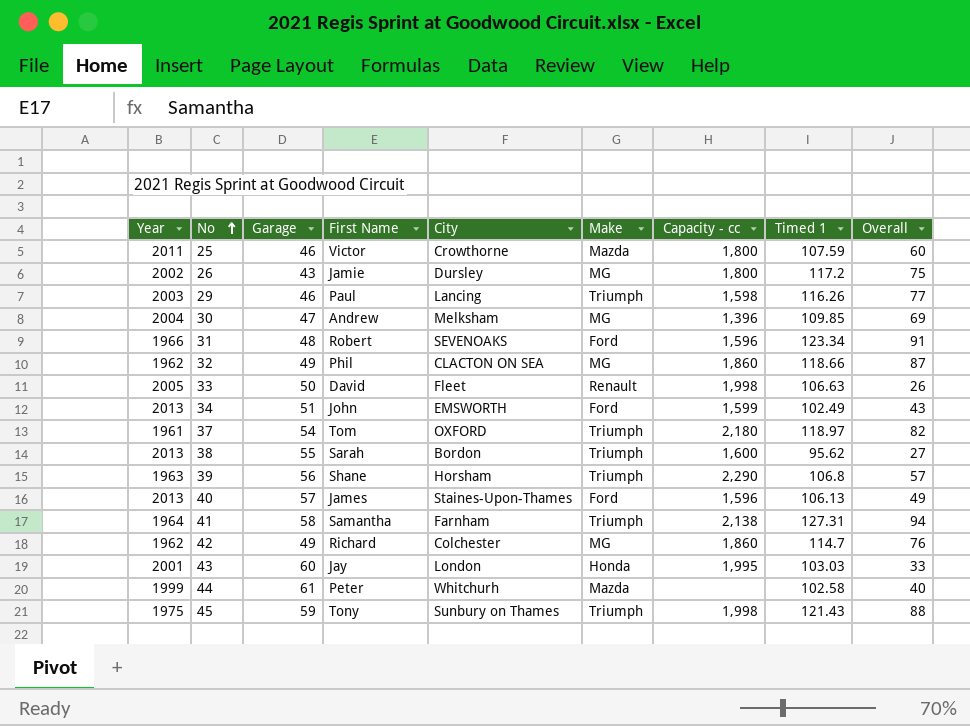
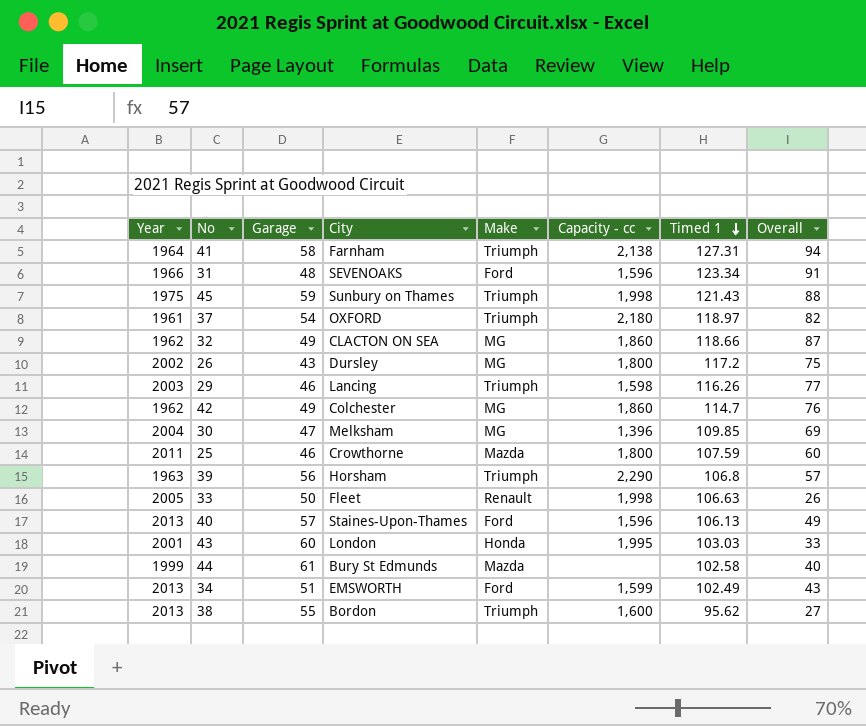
row order: No ascending -> Timed 1 descending
column First Name | position: 4 -> none
44 | City: Whitchurh -> Bury St Edmunds

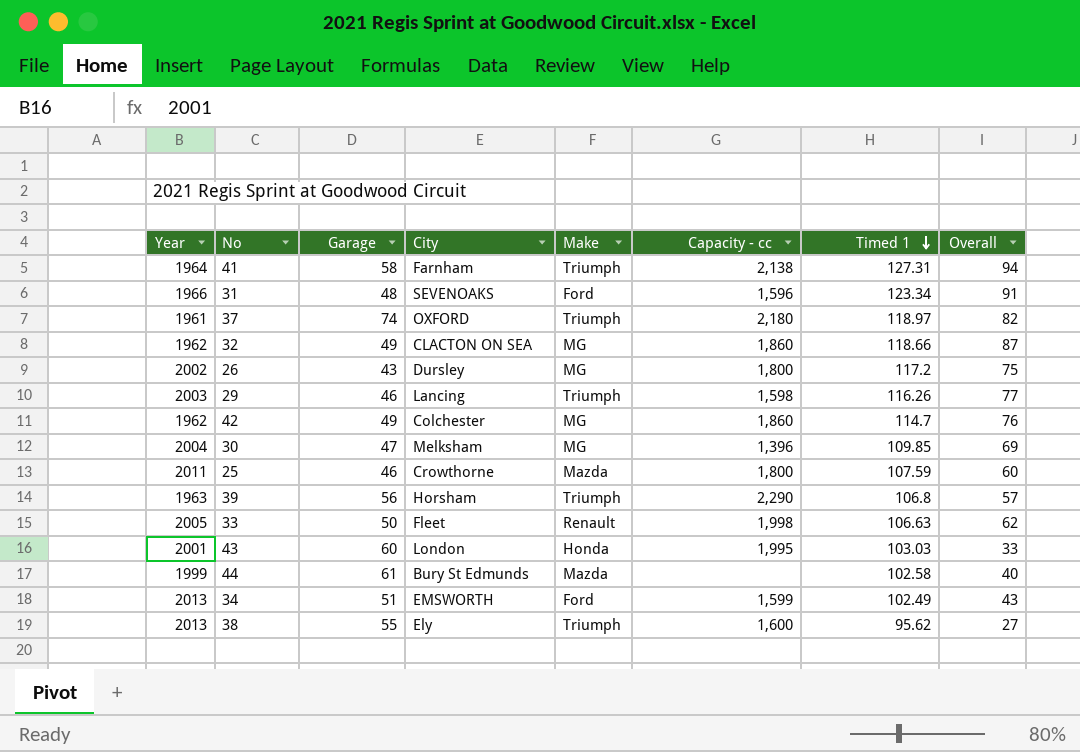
row 45: 1975 | 59 | Sunbury on Thames | Triumph | 1,998 | 121.43 | 88 -> none
row 40: 2013 | 57 | Staines-Upon-Thames | Ford | 1,596 | 106.13 | 49 -> none
37 | Garage: 54 -> 74
33 | Overall: 26 -> 62
38 | City: Bordon -> Ely

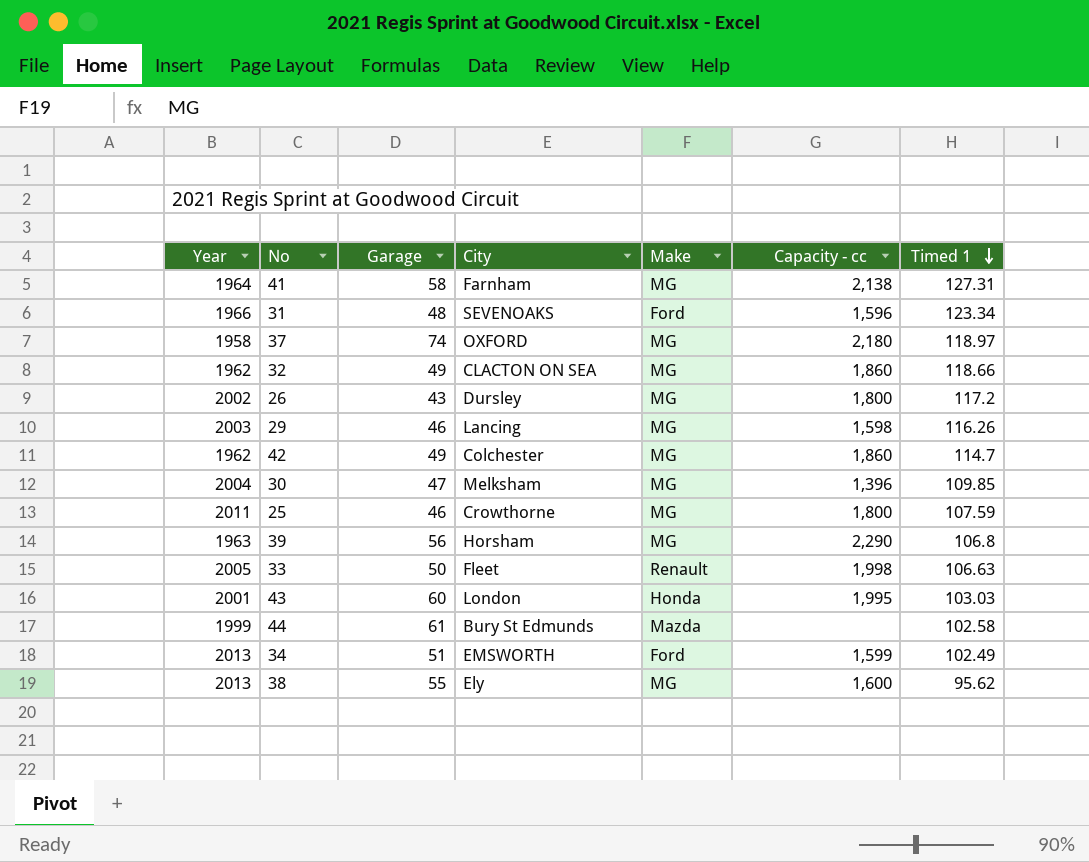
column Overall | position: 8 -> none
41 | Make: Triumph -> MG
37 | Year: 1961 -> 1958
37 | Make: Triumph -> MG
29 | Make: Triumph -> MG
25 | Make: Mazda -> MG
39 | Make: Triumph -> MG
38 | Make: Triumph -> MG

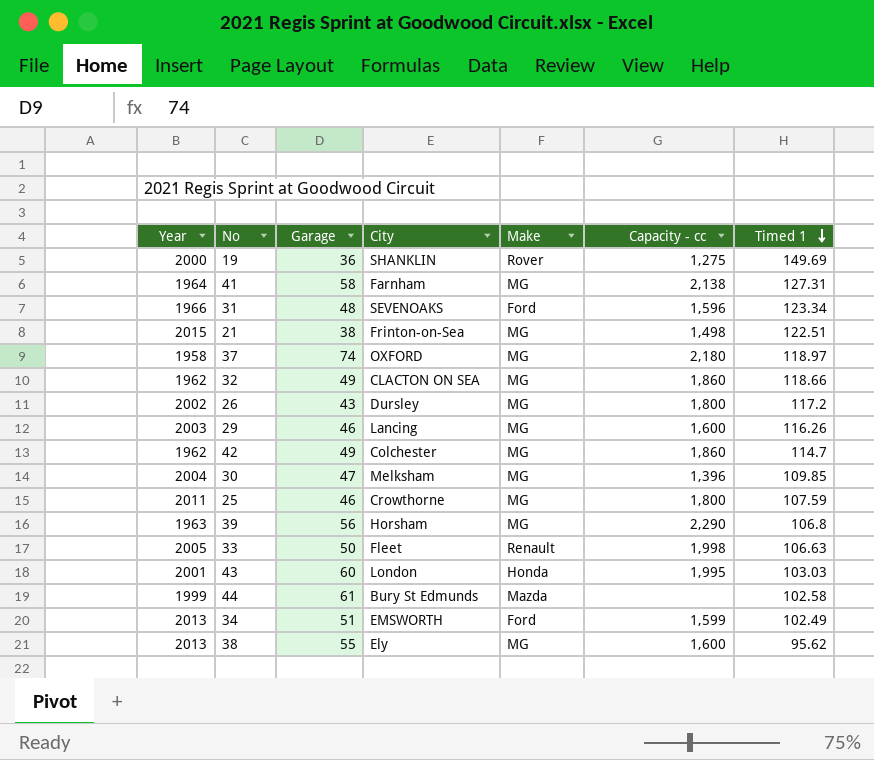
row 19: none -> 2000 | 36 | SHANKLIN | Rover | 1,275 | 149.69
row 21: none -> 2015 | 38 | Frinton-on-Sea | MG | 1,498 | 122.51
29 | Capacity - cc: 1,598 -> 1,600

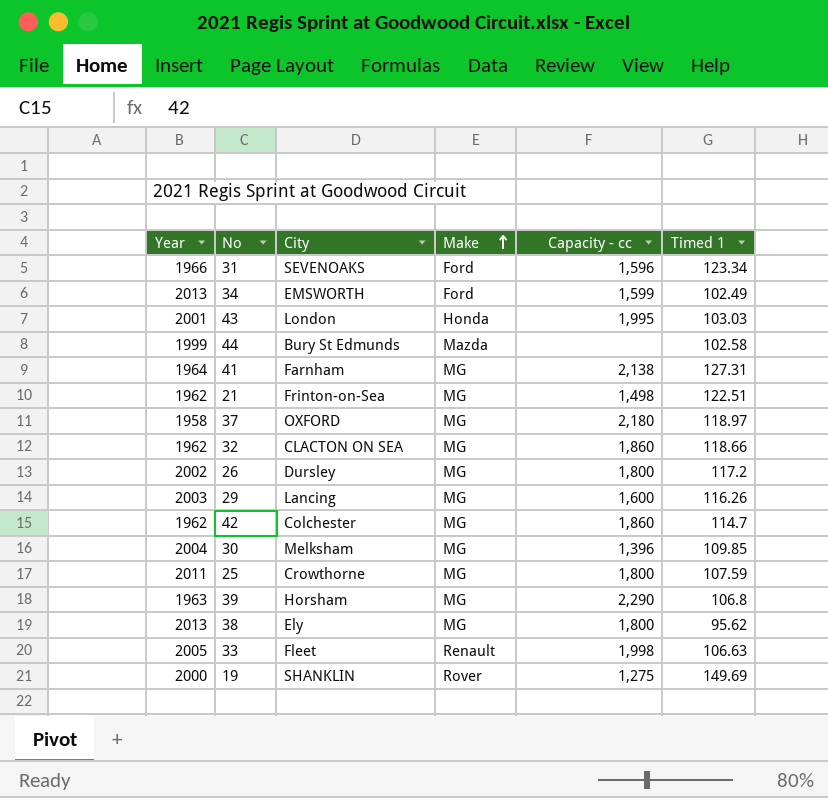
row order: Timed 1 descending -> Make ascending
column Garage | position: 3 -> none
21 | Year: 2015 -> 1962
38 | Capacity - cc: 1,600 -> 1,800

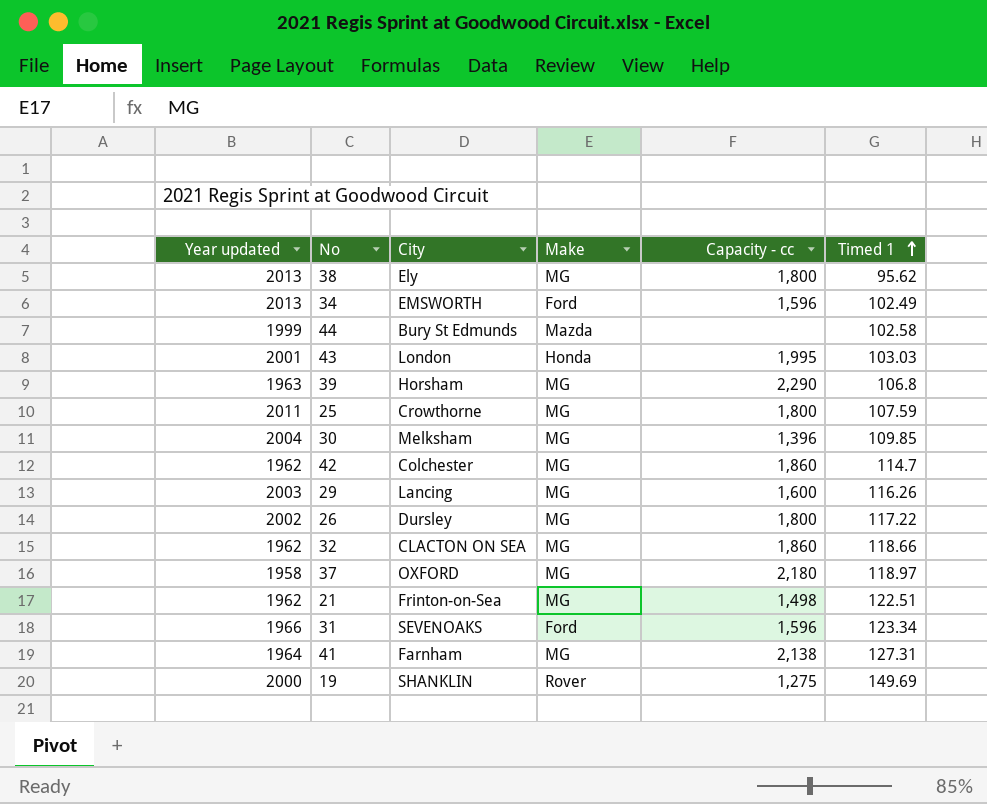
row order: Make ascending -> Timed 1 ascending
column name: Year -> Year updated
row 33: 2005 | Fleet | Renault | 1,998 | 106.63 -> none
34 | Capacity - cc: 1,599 -> 1,596
26 | Timed 1: 117.2 -> 117.22

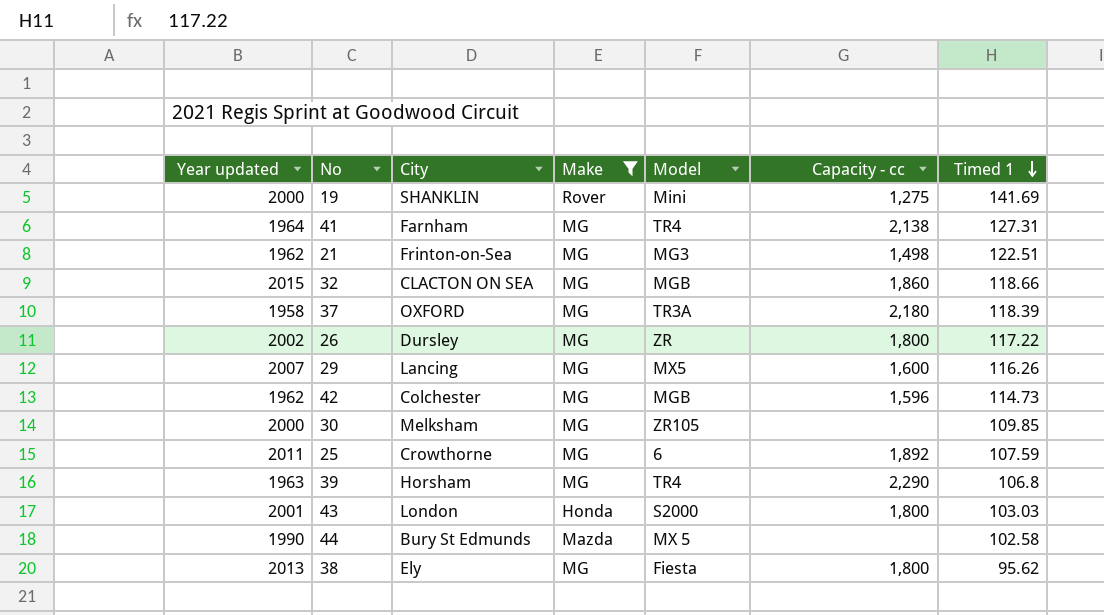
filter: none -> Make != Ford
row order: Timed 1 ascending -> Timed 1 descending
column Model | position: none -> 5
19 | Timed 1: 149.69 -> 141.69
32 | Year updated: 1962 -> 2015
37 | Timed 1: 118.97 -> 118.39
29 | Year updated: 2003 -> 2007
42 | Capacity - cc: 1,860 -> 1,596
42 | Timed 1: 114.7 -> 114.73
30 | Year updated: 2004 -> 2000
30 | Capacity - cc: 1,396 -> none
25 | Capacity - cc: 1,800 -> 1,892
43 | Capacity - cc: 1,995 -> 1,800
44 | Year updated: 1999 -> 1990

